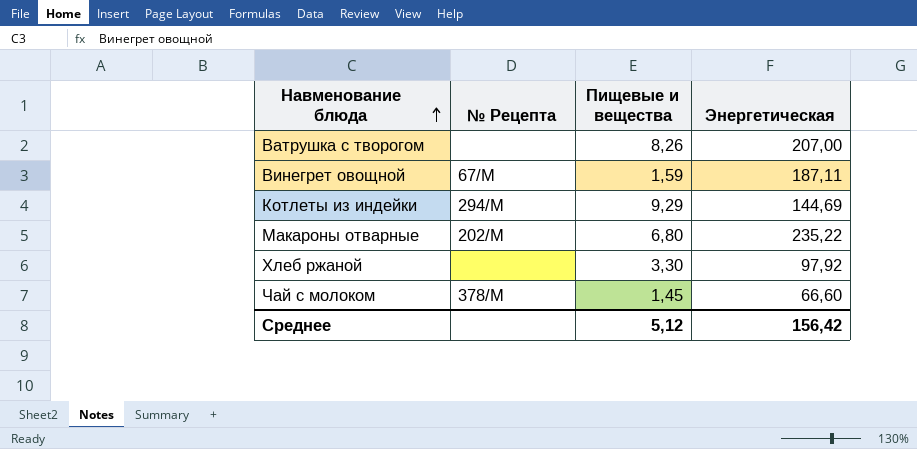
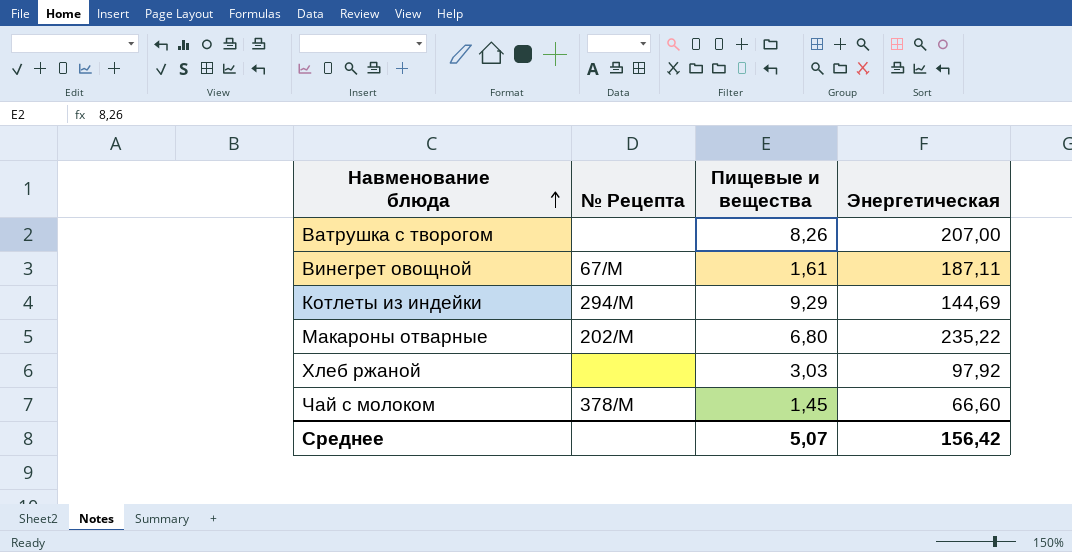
Винегрет овощной | Пищевые и вещества: 1,59 -> 1,61
Хлеб ржаной | Пищевые и вещества: 3,30 -> 3,03
Среднее | Пищевые и вещества: 5,12 -> 5,07

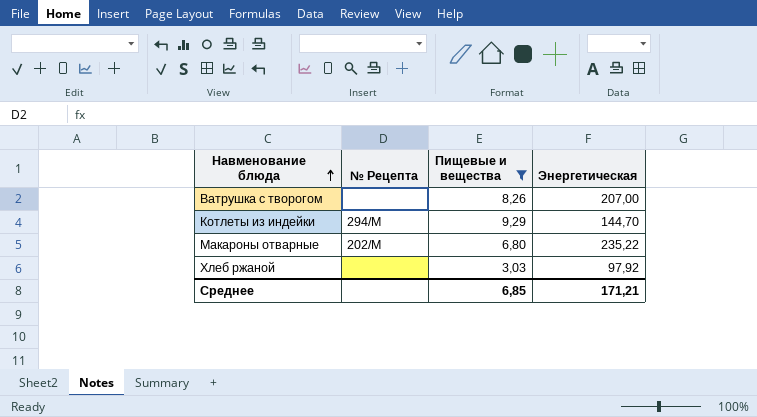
filter: none -> Пищевые и вещества >= 3,03
Котлеты из индейки | Энергетическая: 144,69 -> 144,70
Среднее | Пищевые и вещества: 5,07 -> 6,85
Среднее | Энергетическая: 156,42 -> 171,21

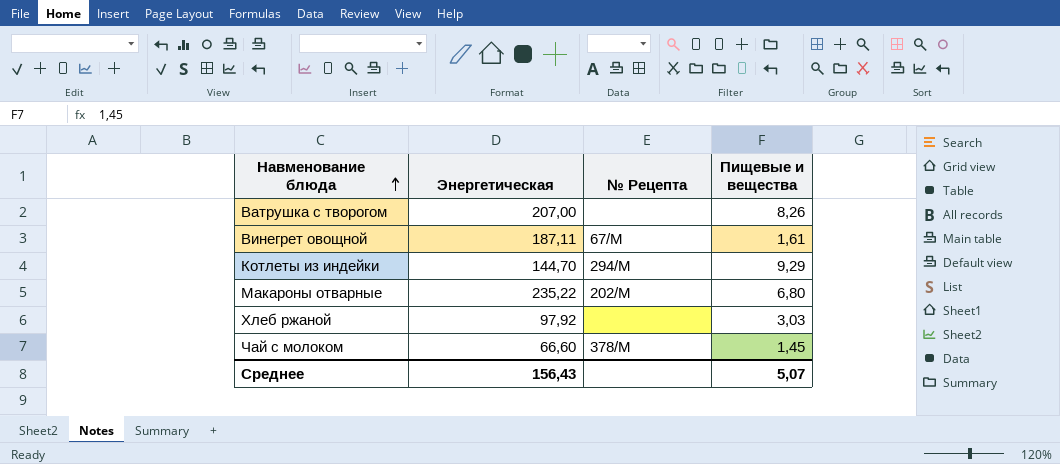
filter: Пищевые и вещества >= 3,03 -> none
column Энергетическая | position: 4 -> 2
Среднее | Энергетическая: 171,21 -> 156,43
Среднее | Пищевые и вещества: 6,85 -> 5,07

